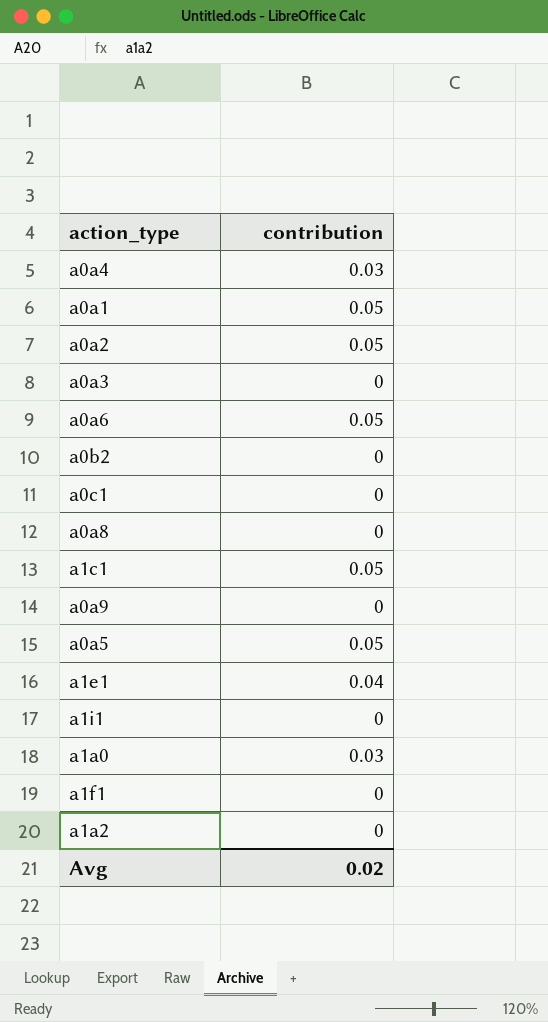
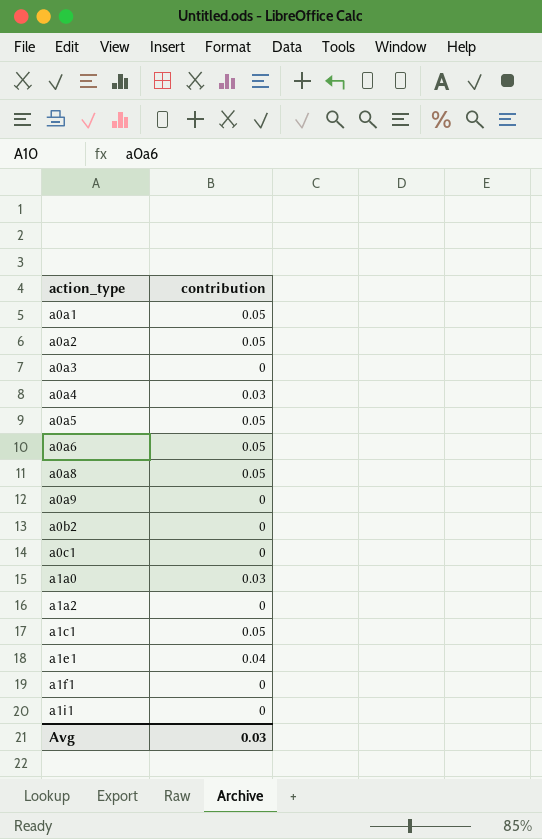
row order: none -> action_type ascending
a0a8 | contribution: 0 -> 0.05
Avg | contribution: 0.02 -> 0.03

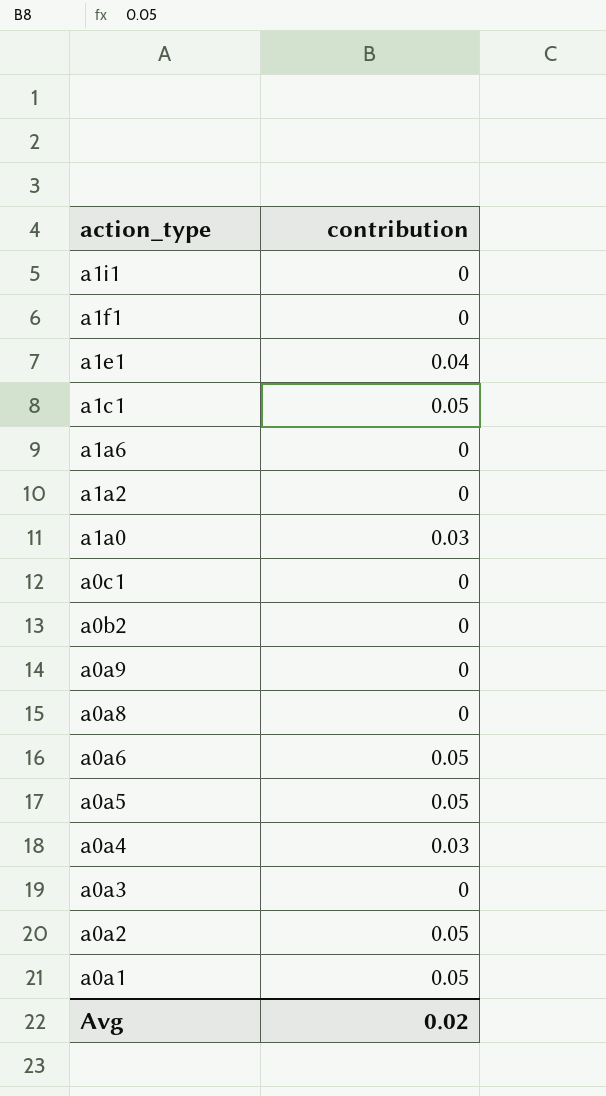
row order: action_type ascending -> action_type descending
row a1a6: none -> 0
a0a8 | contribution: 0.05 -> 0
Avg | contribution: 0.03 -> 0.02

